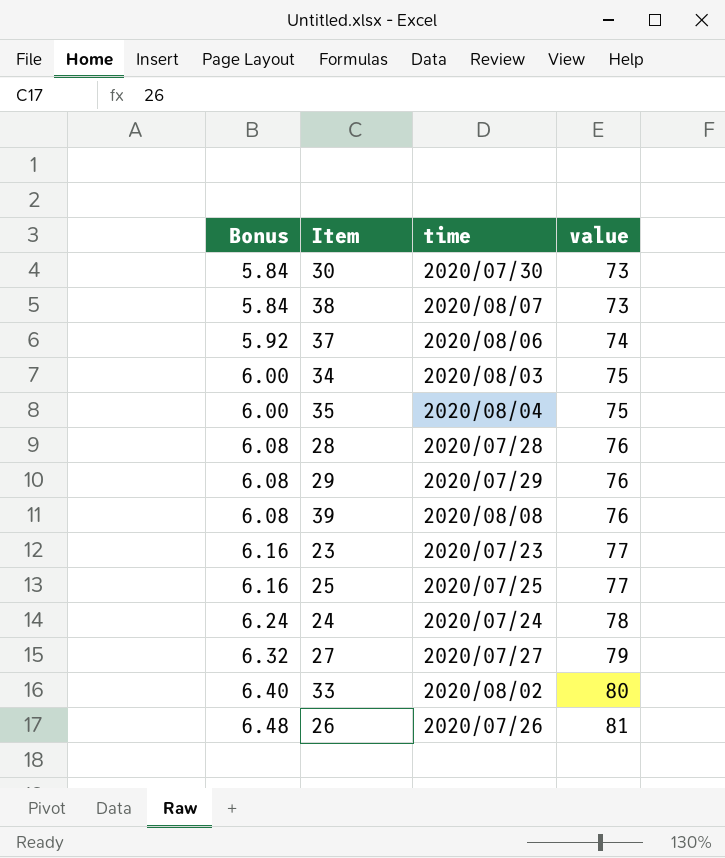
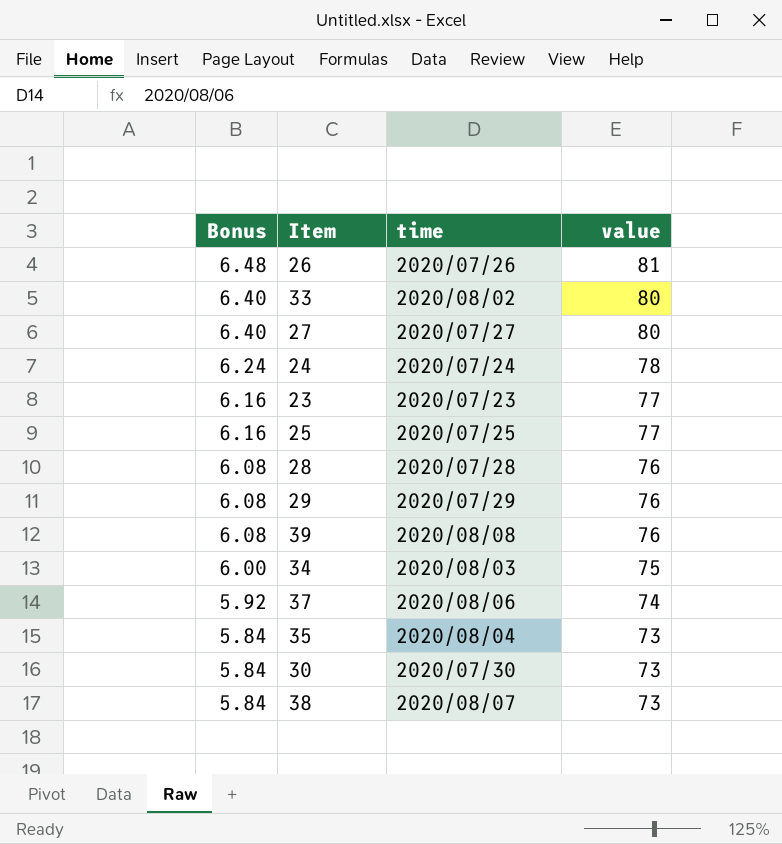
row order: Bonus ascending -> Bonus descending
27 | Bonus: 6.32 -> 6.40
27 | value: 79 -> 80
35 | Bonus: 6.00 -> 5.84
35 | value: 75 -> 73

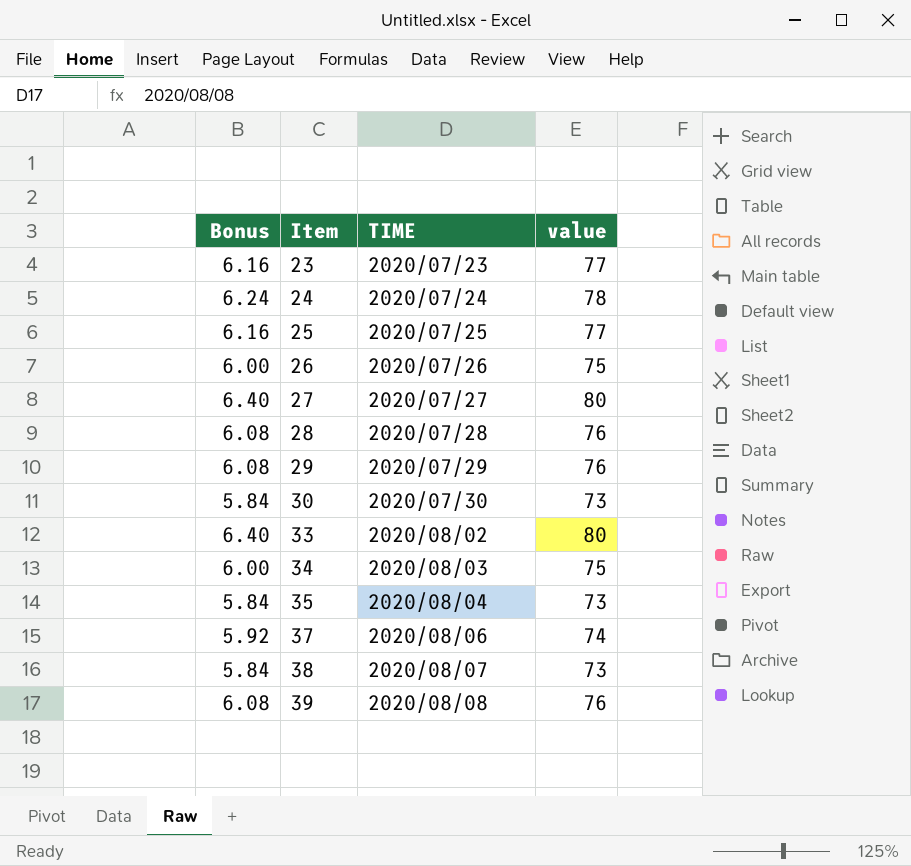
row order: Bonus descending -> Item ascending
column name: time -> TIME
26 | Bonus: 6.48 -> 6.00
26 | value: 81 -> 75

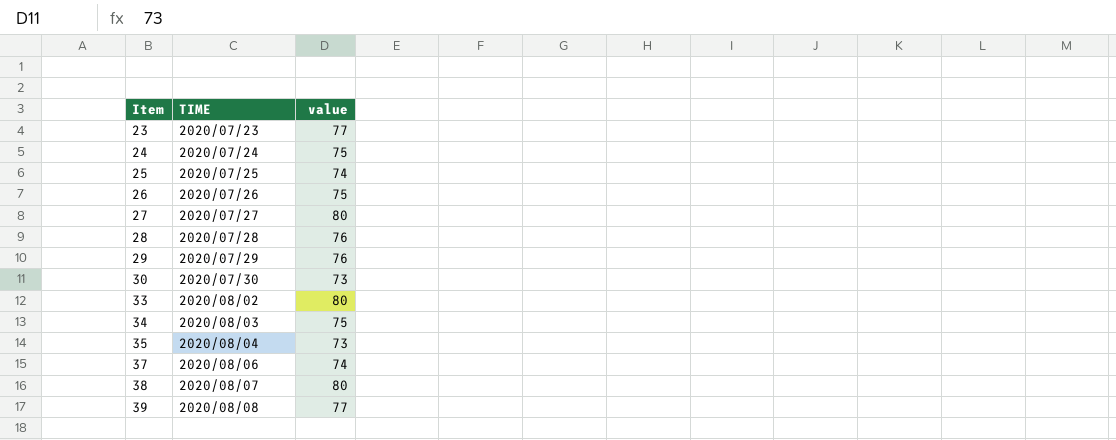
column Bonus | formula: [value] * 0.08 -> none
24 | value: 78 -> 75
25 | value: 77 -> 74
38 | value: 73 -> 80
39 | value: 76 -> 77

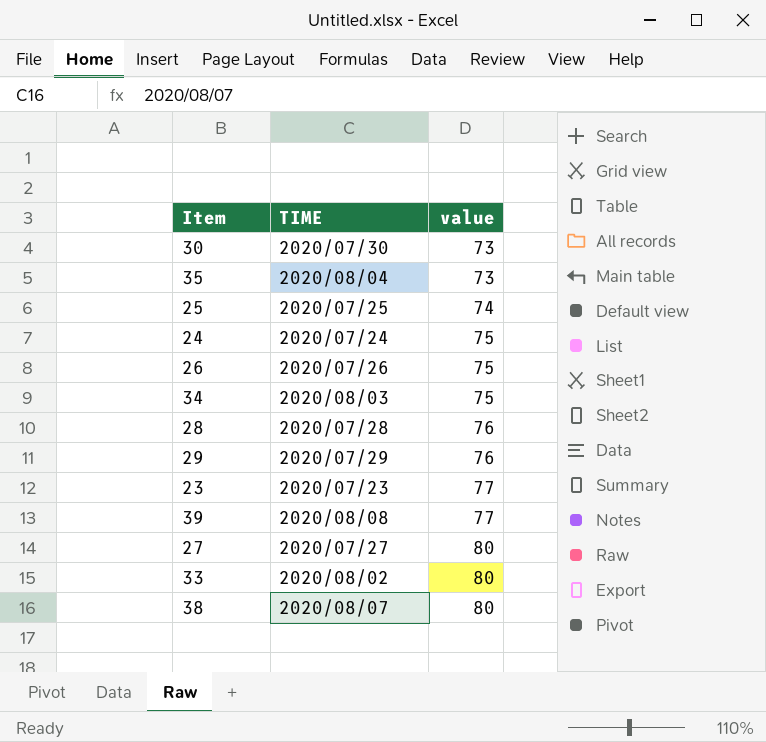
row order: Item ascending -> value ascending
row 37: 2020/08/06 | 74 -> none

